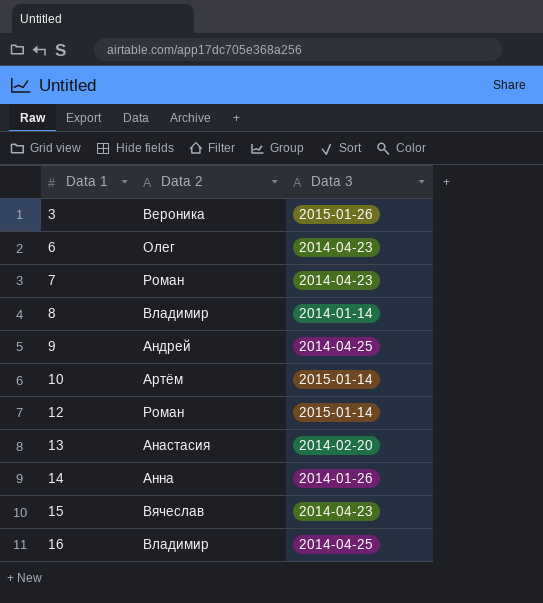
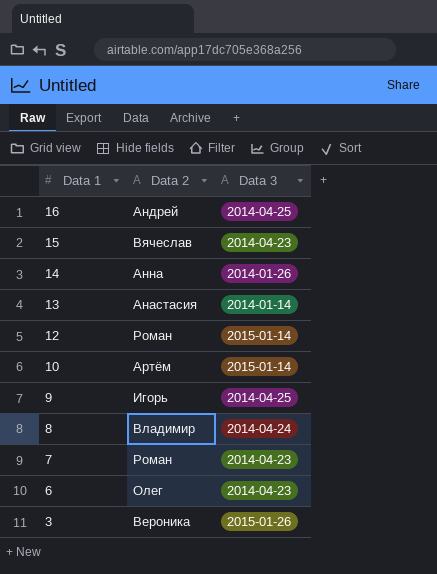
row order: Data 1 ascending -> Data 1 descending
16 | Data 2: Владимир -> Андрей
13 | Data 3: 2014-02-20 -> 2014-01-14
9 | Data 2: Андрей -> Игорь
8 | Data 3: 2014-01-14 -> 2014-04-24

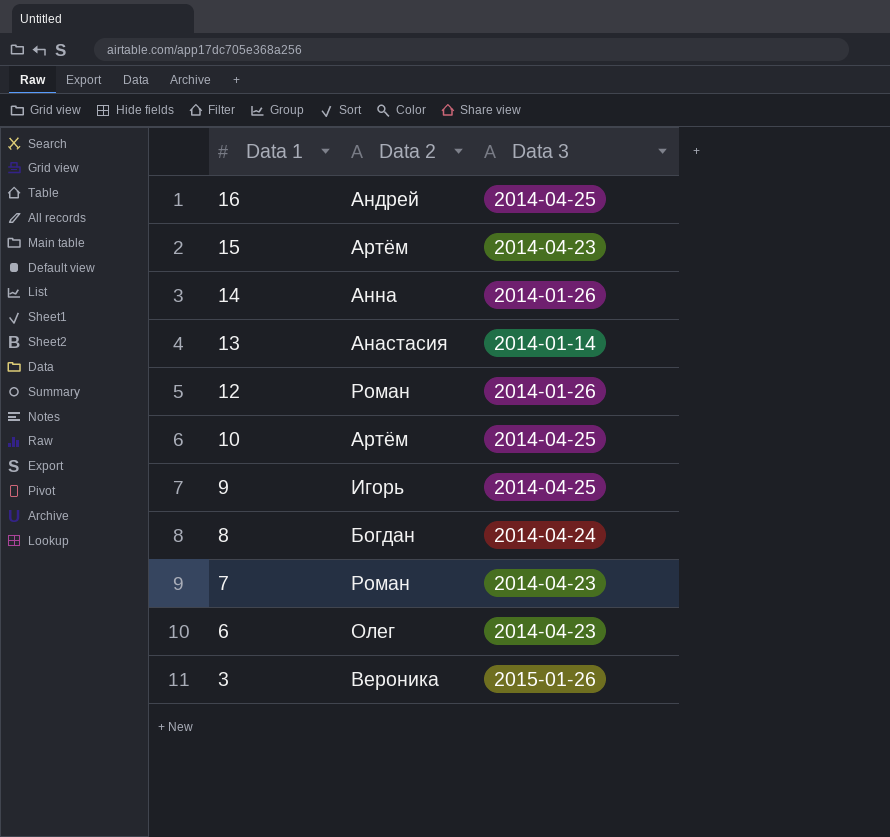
15 | Data 2: Вячеслав -> Артём
12 | Data 3: 2015-01-14 -> 2014-01-26
10 | Data 3: 2015-01-14 -> 2014-04-25
8 | Data 2: Владимир -> Богдан

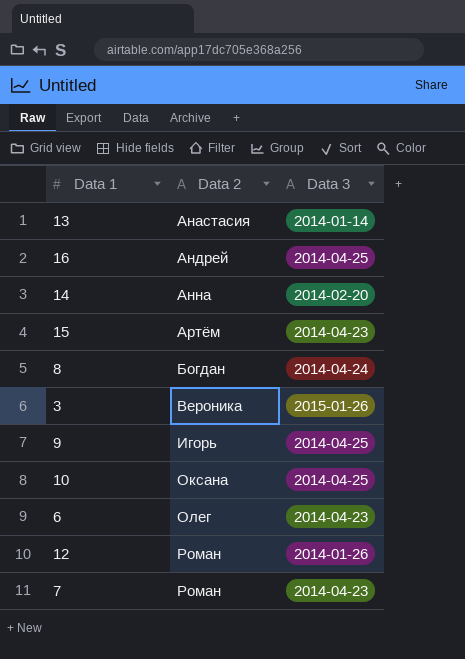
row order: Data 1 descending -> Data 2 ascending
14 | Data 3: 2014-01-26 -> 2014-02-20
10 | Data 2: Артём -> Оксана

